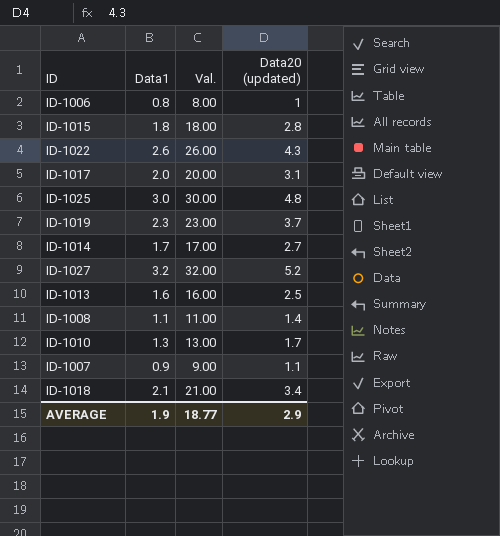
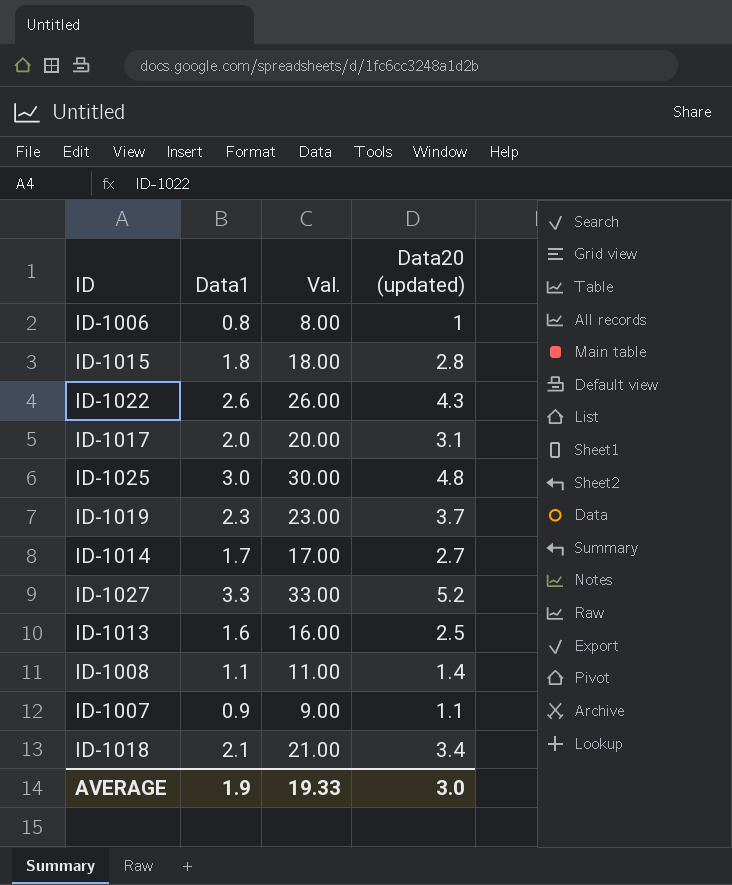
row ID-1010: 1.3 | 13.00 | 1.7 -> none
ID-1027 | Data1: 3.2 -> 3.3
ID-1027 | Val.: 32.00 -> 33.00
AVERAGE | Val.: 18.77 -> 19.33
AVERAGE | Data20 (updated): 2.9 -> 3.0

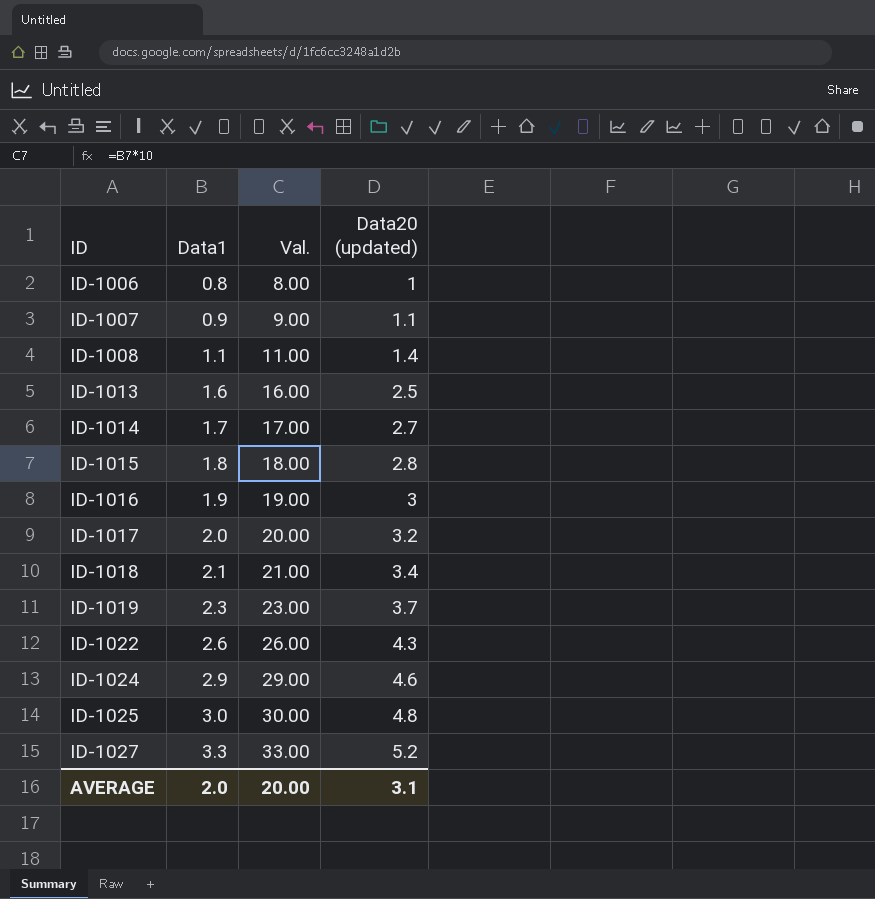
row order: none -> ID ascending
row ID-1016: none -> 1.9 | 19.00 | 3
ID-1017 | Data20 (updated): 3.1 -> 3.2
row ID-1024: none -> 2.9 | 29.00 | 4.6
AVERAGE | Data1: 1.9 -> 2.0
AVERAGE | Val.: 19.33 -> 20.00
AVERAGE | Data20 (updated): 3.0 -> 3.1

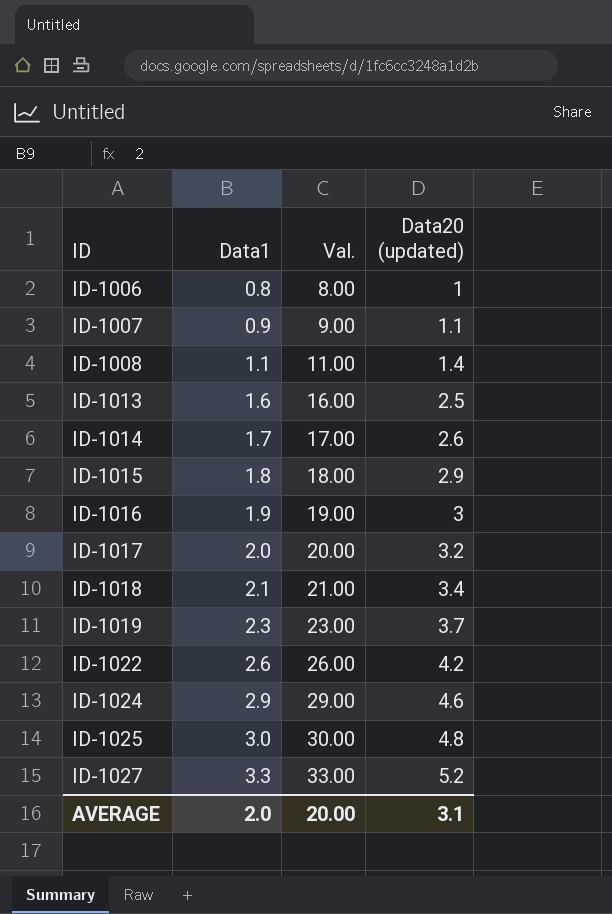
ID-1014 | Data20 (updated): 2.7 -> 2.6
ID-1015 | Data20 (updated): 2.8 -> 2.9
ID-1022 | Data20 (updated): 4.3 -> 4.2

